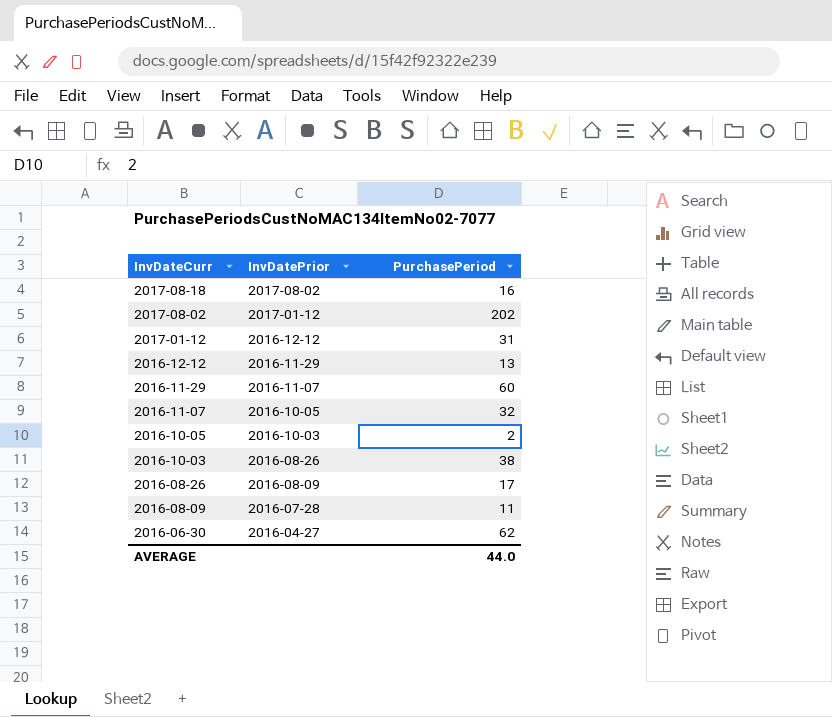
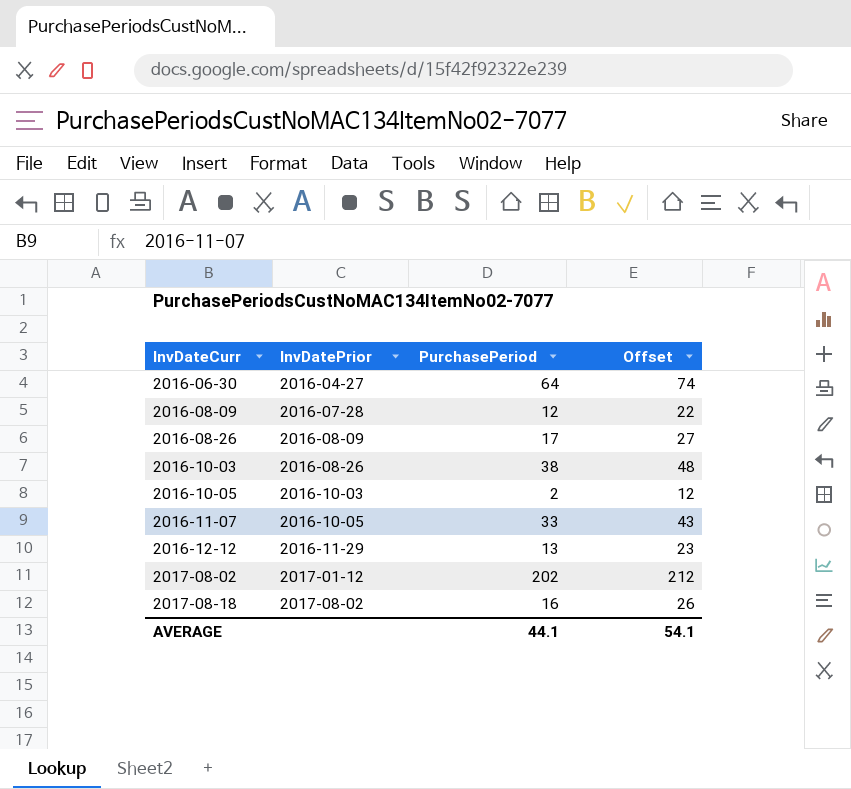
row order: InvDateCurr descending -> InvDateCurr ascending
column Offset | formula: none -> [PurchasePeriod] + 10
row 2017-01-12: 2016-12-12 | 31 -> none
row 2016-11-29: 2016-11-07 | 60 -> none
2016-06-30 | PurchasePeriod: 62 -> 64
2016-08-09 | PurchasePeriod: 11 -> 12
2016-11-07 | PurchasePeriod: 32 -> 33
AVERAGE | PurchasePeriod: 44.0 -> 44.1

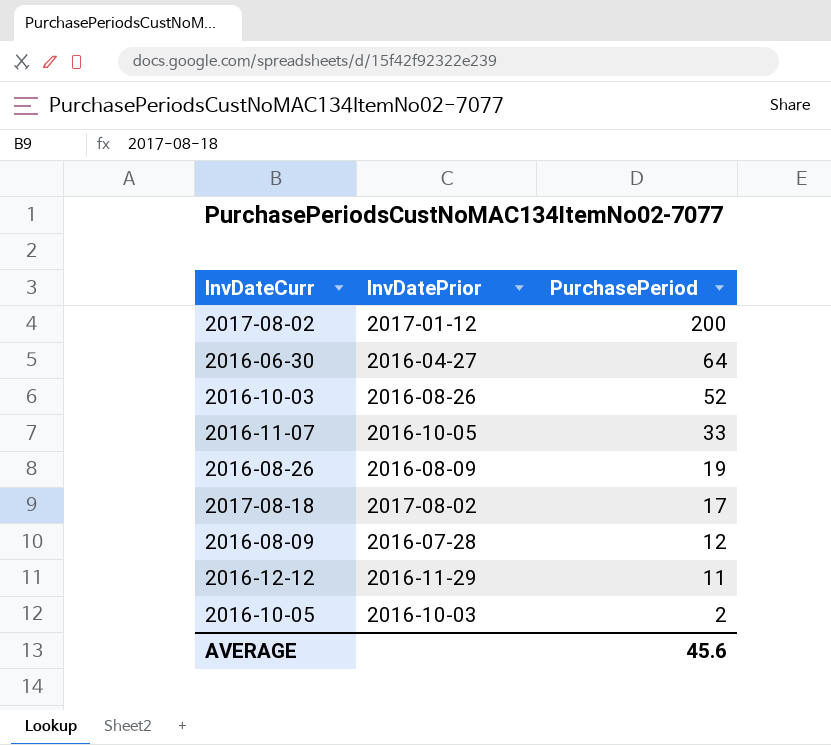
row order: InvDateCurr ascending -> PurchasePeriod descending
column Offset | formula: [PurchasePeriod] + 10 -> none
2017-08-02 | PurchasePeriod: 202 -> 200
2016-10-03 | PurchasePeriod: 38 -> 52
2016-08-26 | PurchasePeriod: 17 -> 19
2017-08-18 | PurchasePeriod: 16 -> 17
2016-12-12 | PurchasePeriod: 13 -> 11
AVERAGE | PurchasePeriod: 44.1 -> 45.6

